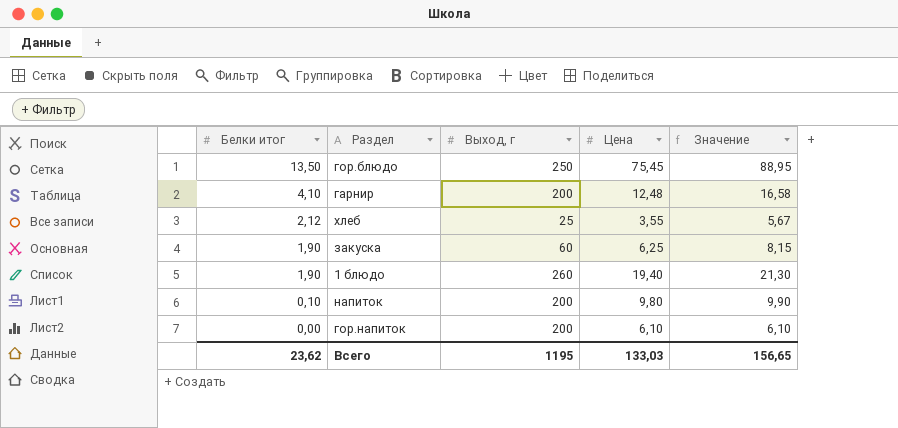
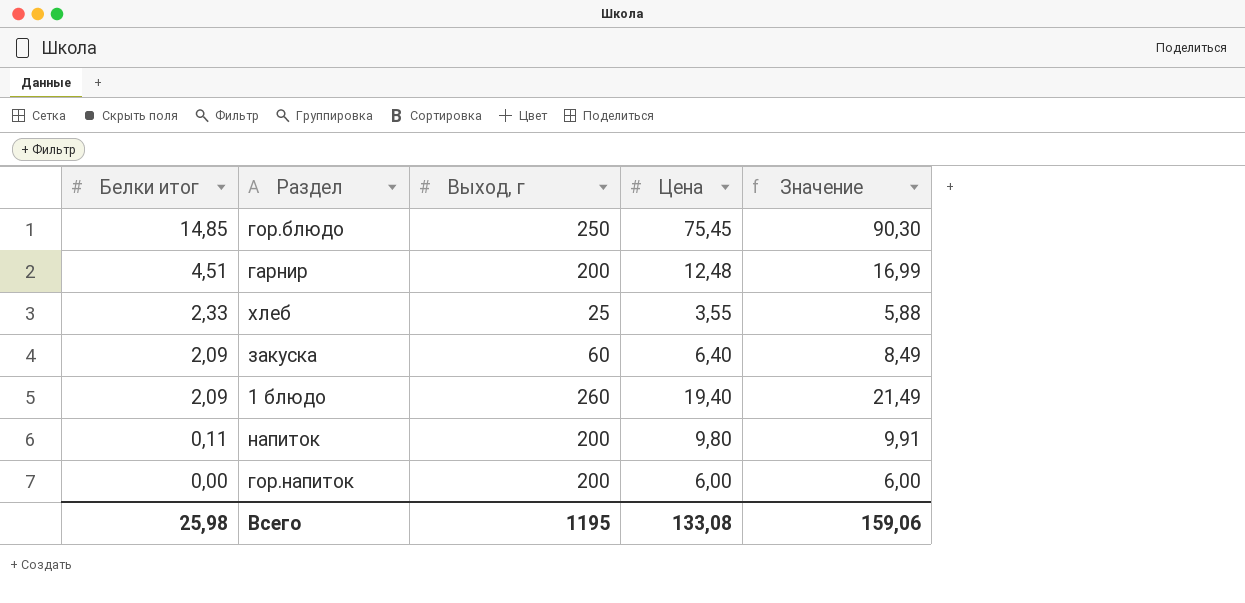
гор.блюдо | Белки итог: 13,50 -> 14,85
гор.блюдо | Значение: 88,95 -> 90,30
гарнир | Белки итог: 4,10 -> 4,51
гарнир | Значение: 16,58 -> 16,99
хлеб | Белки итог: 2,12 -> 2,33
хлеб | Значение: 5,67 -> 5,88
закуска | Белки итог: 1,90 -> 2,09
закуска | Цена: 6,25 -> 6,40
закуска | Значение: 8,15 -> 8,49
1 блюдо | Белки итог: 1,90 -> 2,09
1 блюдо | Значение: 21,30 -> 21,49
напиток | Белки итог: 0,10 -> 0,11
напиток | Значение: 9,90 -> 9,91
гор.напиток | Цена: 6,10 -> 6,00
гор.напиток | Значение: 6,10 -> 6,00
Всего | Белки итог: 23,62 -> 25,98
Всего | Цена: 133,03 -> 133,08
Всего | Значение: 156,65 -> 159,06

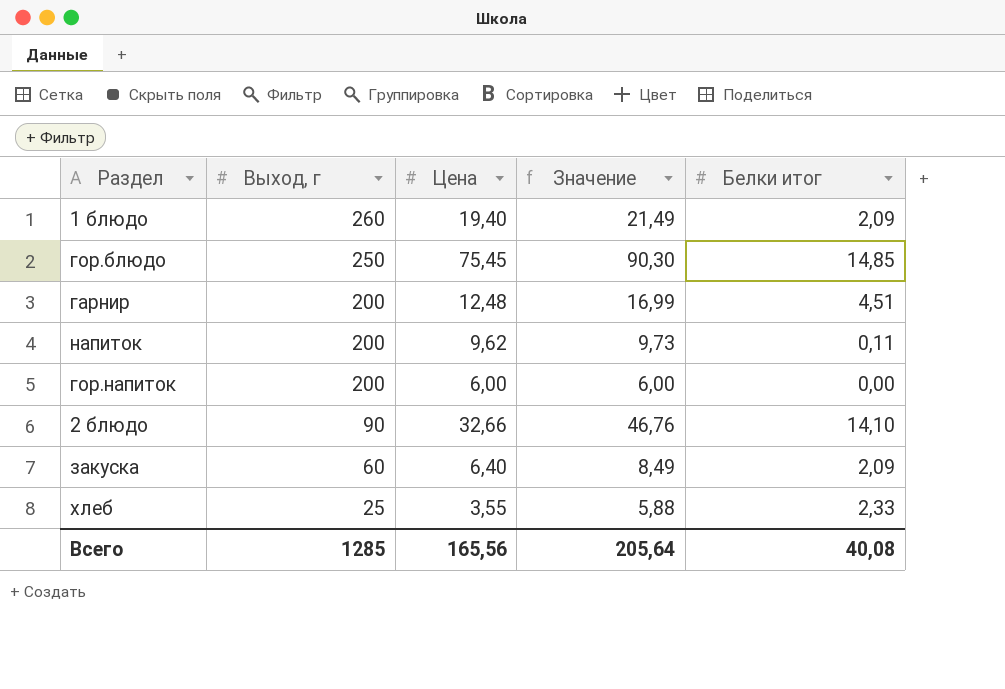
row order: Белки итог descending -> Выход, г descending
column Белки итог | position: 1 -> 5
напиток | Цена: 9,80 -> 9,62
напиток | Значение: 9,91 -> 9,73
row 2 блюдо: none -> 90 | 32,66 | 46,76 | 14,10
Всего | Выход, г: 1195 -> 1285
Всего | Цена: 133,08 -> 165,56
Всего | Значение: 159,06 -> 205,64
Всего | Белки итог: 25,98 -> 40,08

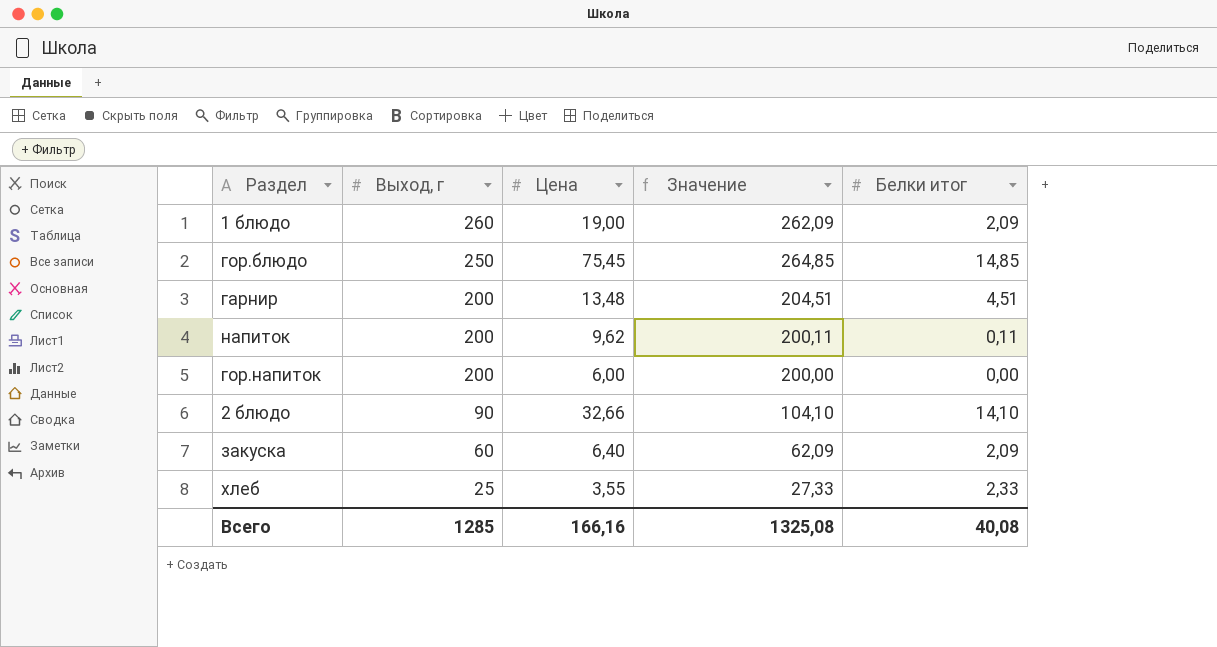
column Значение | formula: [Цена] + [Белки итог] -> [Выход, г] + [Белки итог]
1 блюдо | Цена: 19,40 -> 19,00
гарнир | Цена: 12,48 -> 13,48
Всего | Цена: 165,56 -> 166,16
Всего | Значение: 205,64 -> 1325,08

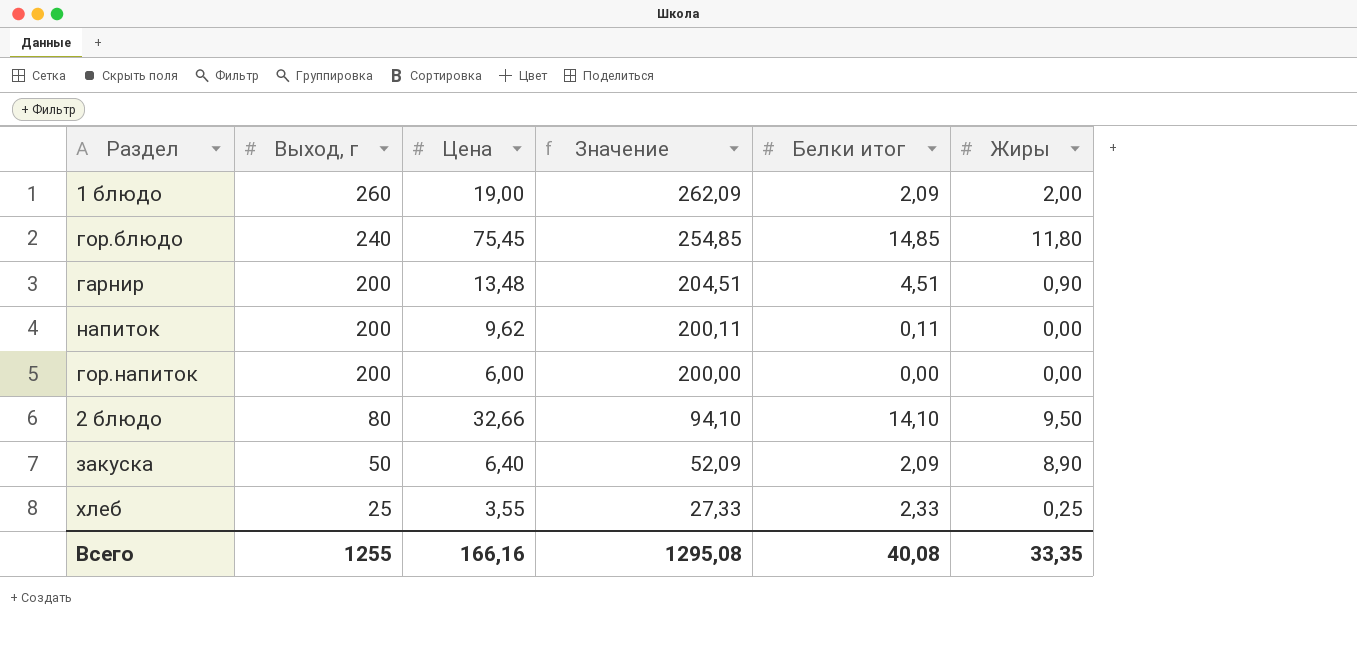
column Жиры | position: none -> 6
гор.блюдо | Выход, г: 250 -> 240
гор.блюдо | Значение: 264,85 -> 254,85
2 блюдо | Выход, г: 90 -> 80
2 блюдо | Значение: 104,10 -> 94,10
закуска | Выход, г: 60 -> 50
закуска | Значение: 62,09 -> 52,09
Всего | Выход, г: 1285 -> 1255
Всего | Значение: 1325,08 -> 1295,08

